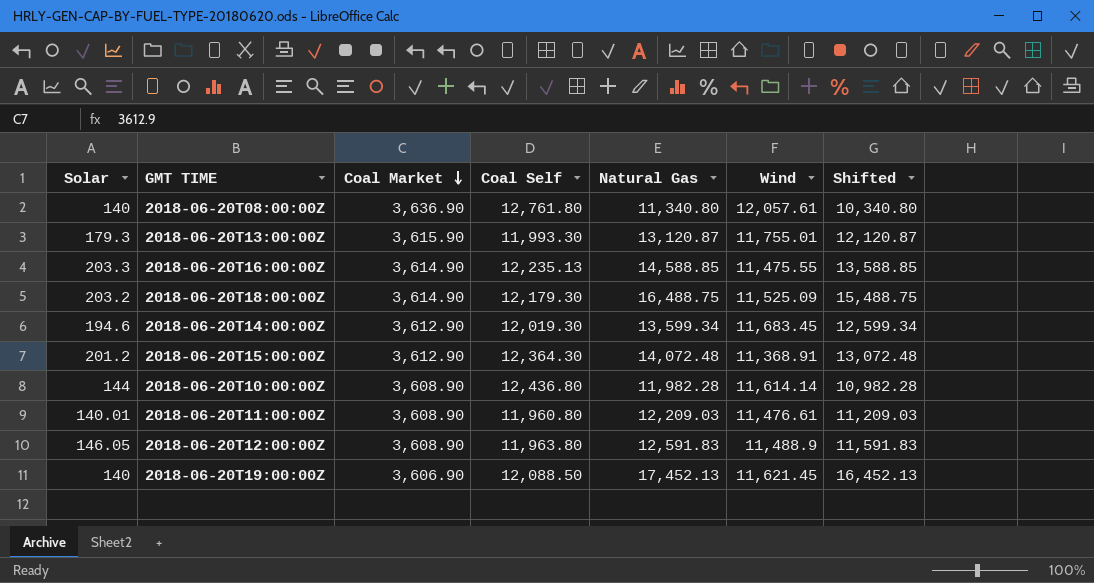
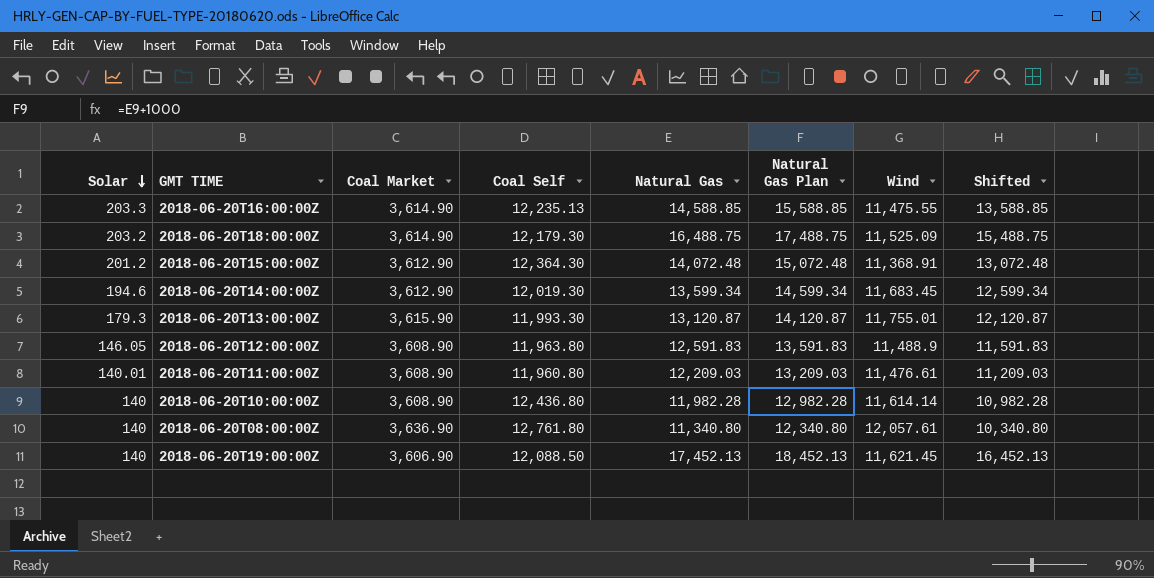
row order: Coal Market descending -> Solar descending
column Natural Gas Plan | formula: none -> [Natural Gas] + 1000
2018-06-20T10:00:00Z | Solar: 144 -> 140

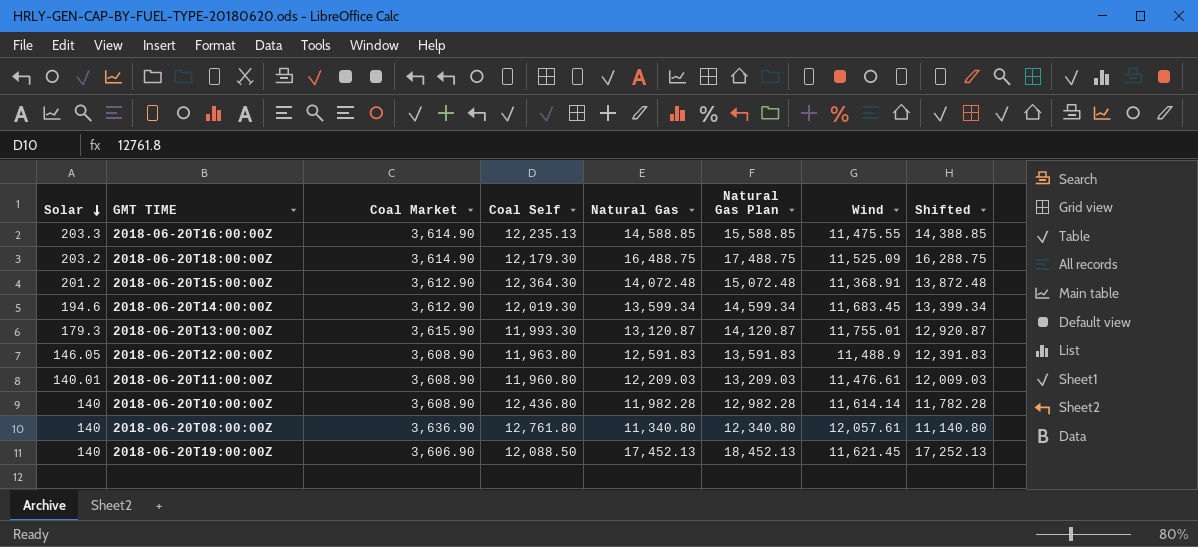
column Shifted | formula: [Natural Gas] - 1000 -> [Natural Gas] - 200

